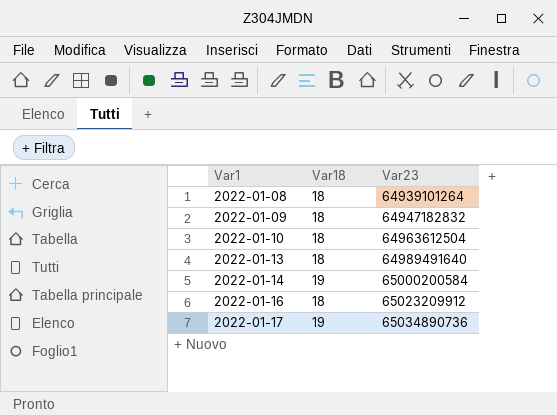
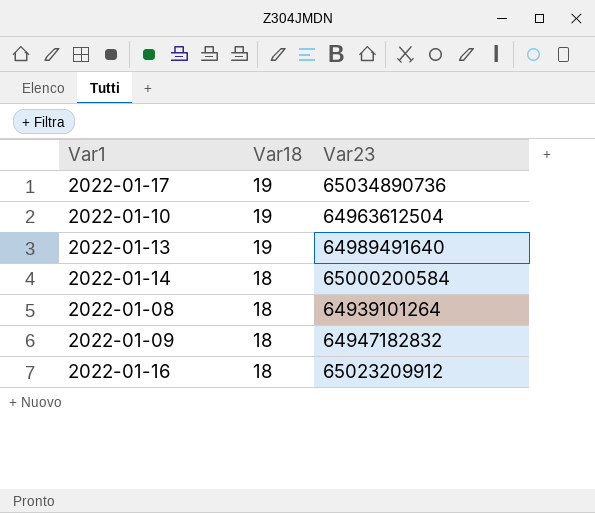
row order: Var1 ascending -> Var18 descending
2022-01-10 | Var18: 18 -> 19
2022-01-13 | Var18: 18 -> 19
2022-01-14 | Var18: 19 -> 18

